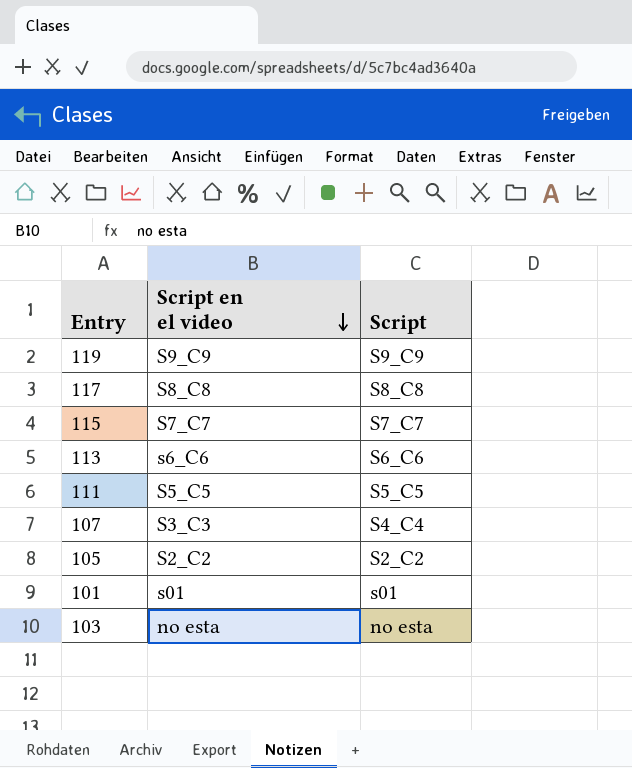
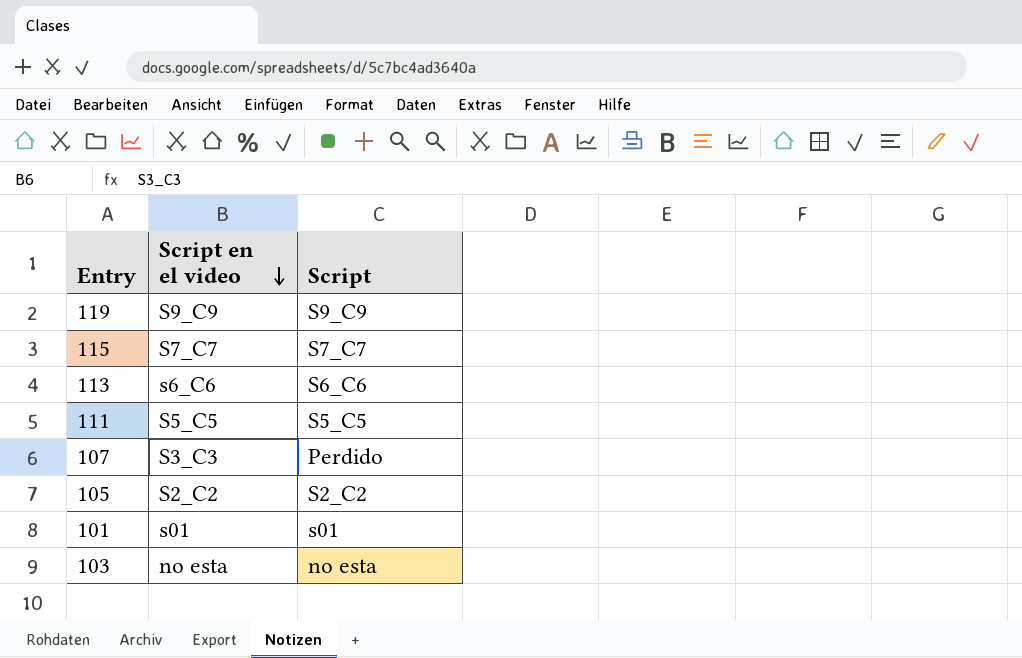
row 117: S8_C8 | S8_C8 -> none
107 | Script: S4_C4 -> Perdido

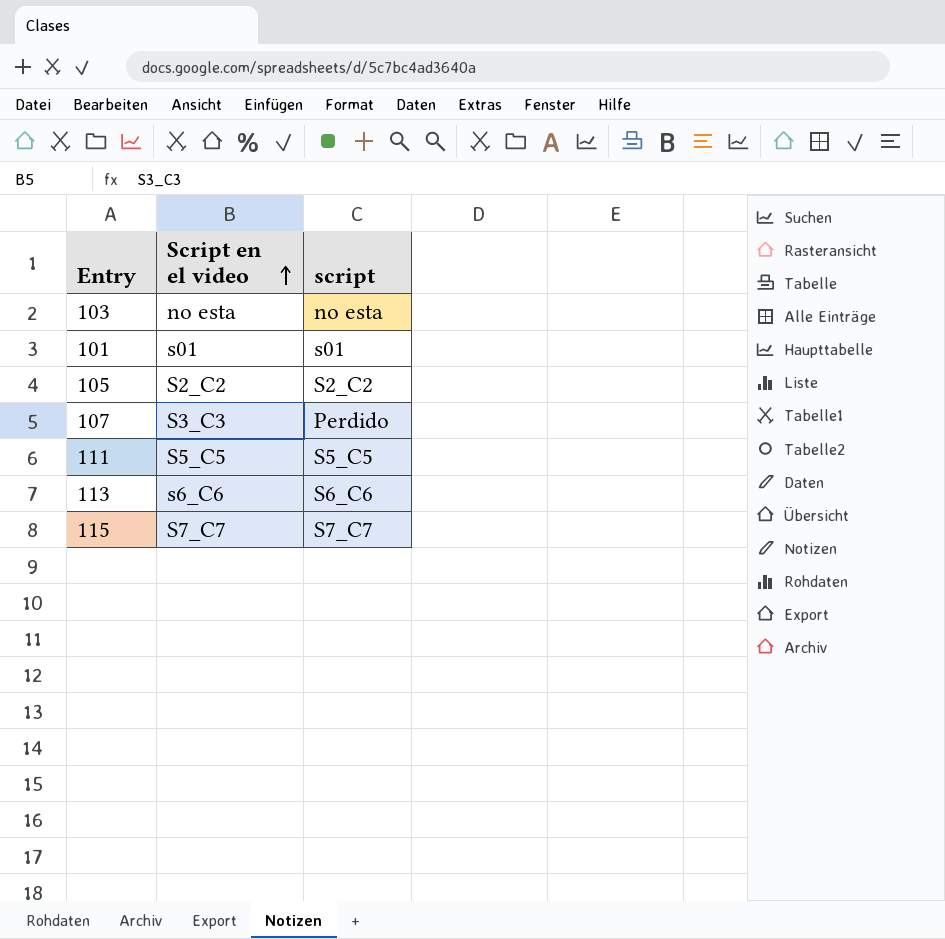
row order: Script en el video descending -> Script en el video ascending
column name: Script -> script
row 119: S9_C9 | S9_C9 -> none

